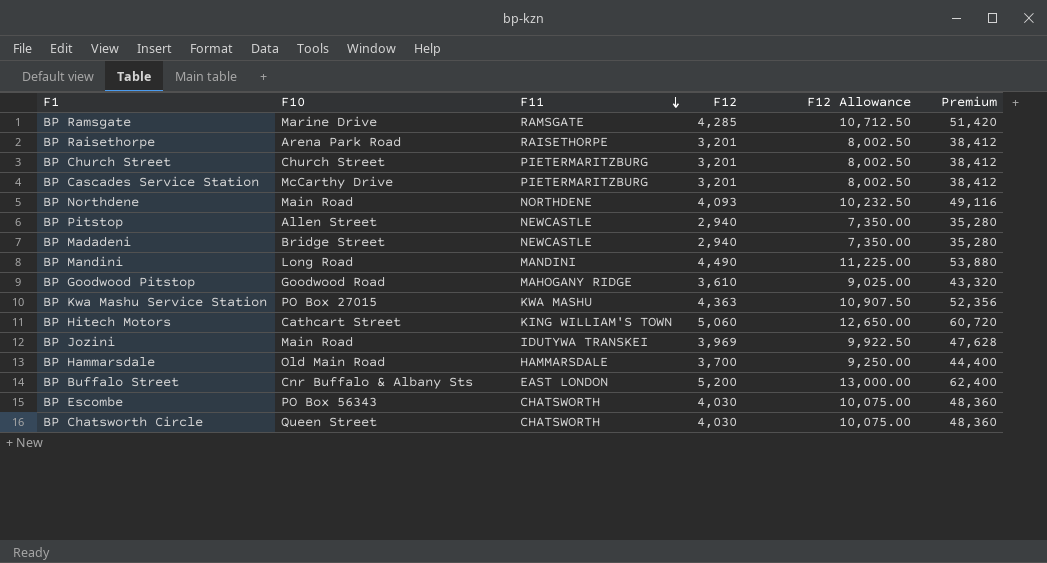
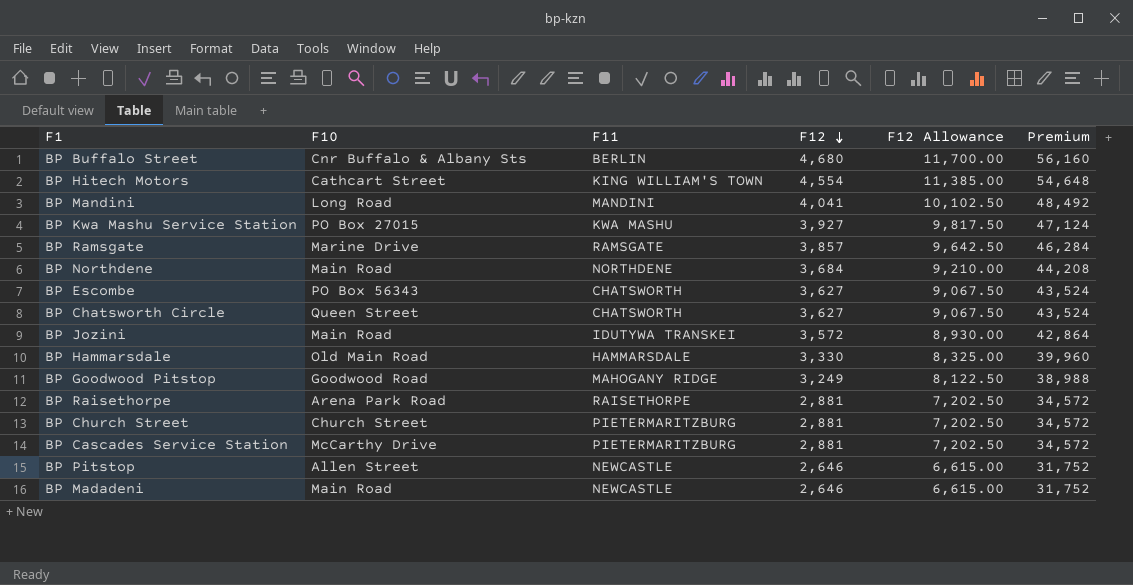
row order: F11 descending -> F12 descending
BP Buffalo Street | F11: EAST LONDON -> BERLIN
BP Buffalo Street | F12: 5,200 -> 4,680
BP Buffalo Street | F12 Allowance: 13,000.00 -> 11,700.00
BP Buffalo Street | Premium: 62,400 -> 56,160
BP Hitech Motors | F12: 5,060 -> 4,554
BP Hitech Motors | F12 Allowance: 12,650.00 -> 11,385.00
BP Hitech Motors | Premium: 60,720 -> 54,648
BP Mandini | F12: 4,490 -> 4,041
BP Mandini | F12 Allowance: 11,225.00 -> 10,102.50
BP Mandini | Premium: 53,880 -> 48,492
BP Kwa Mashu Service Station | F12: 4,363 -> 3,927
BP Kwa Mashu Service Station | F12 Allowance: 10,907.50 -> 9,817.50
BP Kwa Mashu Service Station | Premium: 52,356 -> 47,124
BP Ramsgate | F12: 4,285 -> 3,857
BP Ramsgate | F12 Allowance: 10,712.50 -> 9,642.50
BP Ramsgate | Premium: 51,420 -> 46,284
BP Northdene | F12: 4,093 -> 3,684
BP Northdene | F12 Allowance: 10,232.50 -> 9,210.00
BP Northdene | Premium: 49,116 -> 44,208
BP Escombe | F12: 4,030 -> 3,627
BP Escombe | F12 Allowance: 10,075.00 -> 9,067.50
BP Escombe | Premium: 48,360 -> 43,524
BP Chatsworth Circle | F12: 4,030 -> 3,627
BP Chatsworth Circle | F12 Allowance: 10,075.00 -> 9,067.50
BP Chatsworth Circle | Premium: 48,360 -> 43,524
BP Jozini | F12: 3,969 -> 3,572
BP Jozini | F12 Allowance: 9,922.50 -> 8,930.00
BP Jozini | Premium: 47,628 -> 42,864
BP Hammarsdale | F12: 3,700 -> 3,330
BP Hammarsdale | F12 Allowance: 9,250.00 -> 8,325.00
BP Hammarsdale | Premium: 44,400 -> 39,960
BP Goodwood Pitstop | F12: 3,610 -> 3,249
BP Goodwood Pitstop | F12 Allowance: 9,025.00 -> 8,122.50
BP Goodwood Pitstop | Premium: 43,320 -> 38,988
BP Raisethorpe | F12: 3,201 -> 2,881
BP Raisethorpe | F12 Allowance: 8,002.50 -> 7,202.50
BP Raisethorpe | Premium: 38,412 -> 34,572
BP Church Street | F12: 3,201 -> 2,881
BP Church Street | F12 Allowance: 8,002.50 -> 7,202.50
BP Church Street | Premium: 38,412 -> 34,572
BP Cascades Service Station | F12: 3,201 -> 2,881
BP Cascades Service Station | F12 Allowance: 8,002.50 -> 7,202.50
BP Cascades Service Station | Premium: 38,412 -> 34,572
BP Pitstop | F12: 2,940 -> 2,646
BP Pitstop | F12 Allowance: 7,350.00 -> 6,615.00
BP Pitstop | Premium: 35,280 -> 31,752
BP Madadeni | F10: Bridge Street -> Main Road
BP Madadeni | F12: 2,940 -> 2,646
BP Madadeni | F12 Allowance: 7,350.00 -> 6,615.00
BP Madadeni | Premium: 35,280 -> 31,752

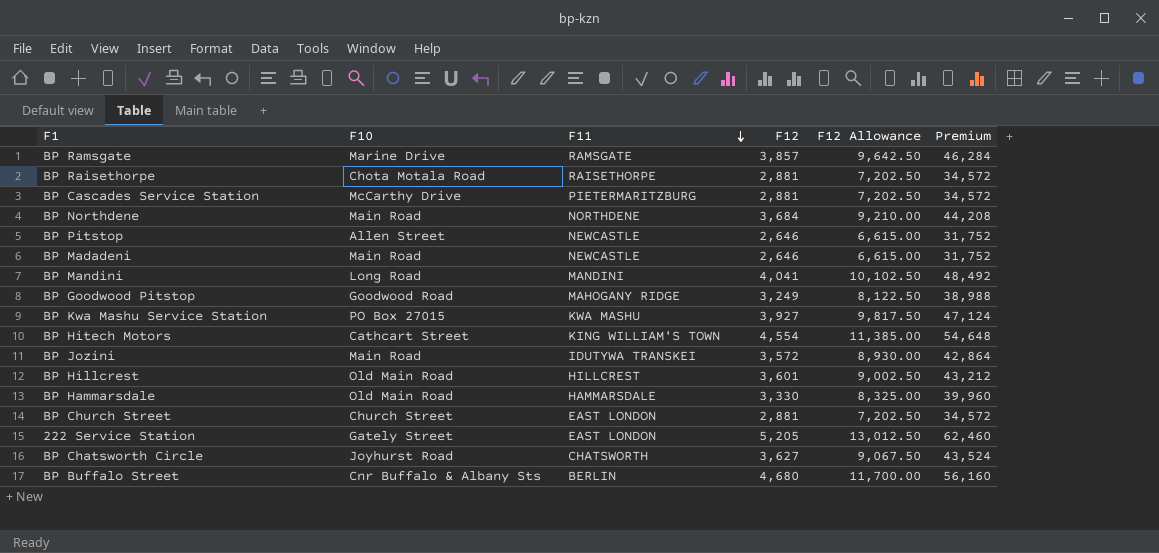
row order: F12 descending -> F11 descending
row BP Escombe: PO Box 56343 | CHATSWORTH | 3,627 | 9,067.50 | 43,524 -> none
BP Raisethorpe | F10: Arena Park Road -> Chota Motala Road
row BP Hillcrest: none -> Old Main Road | HILLCREST | 3,601 | 9,002.50 | 43,212
BP Church Street | F11: PIETERMARITZBURG -> EAST LONDON
row 222 Service Station: none -> Gately Street | EAST LONDON | 5,205 | 13,012.50 | 62,460
BP Chatsworth Circle | F10: Queen Street -> Joyhurst Road

